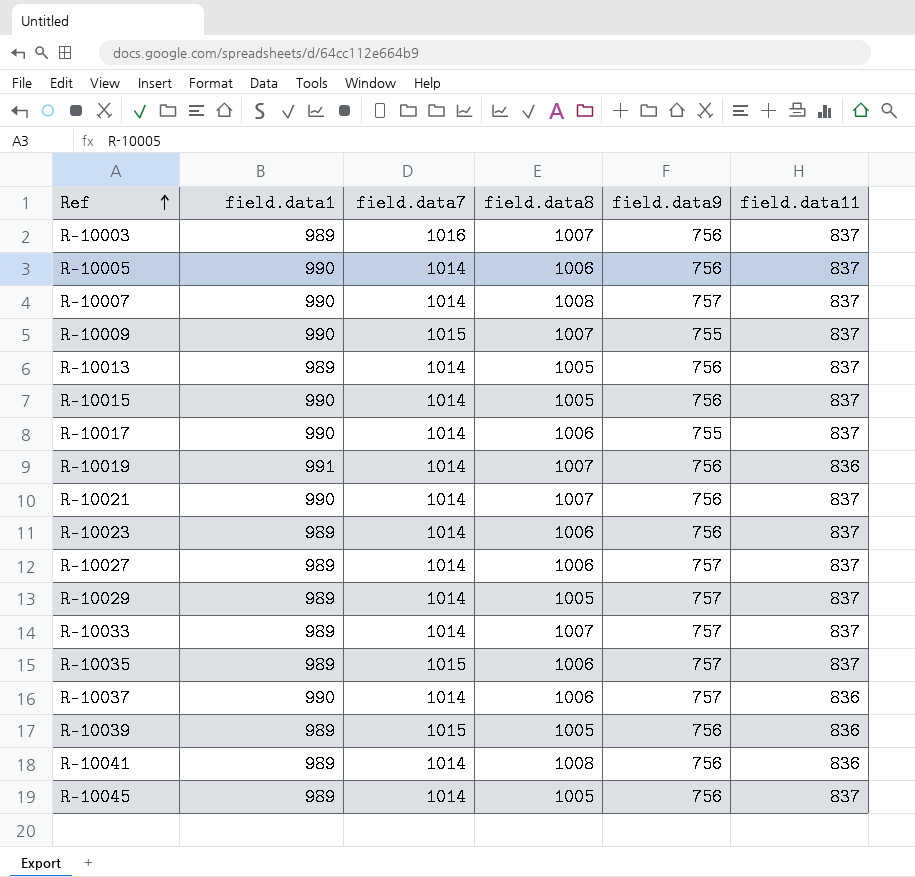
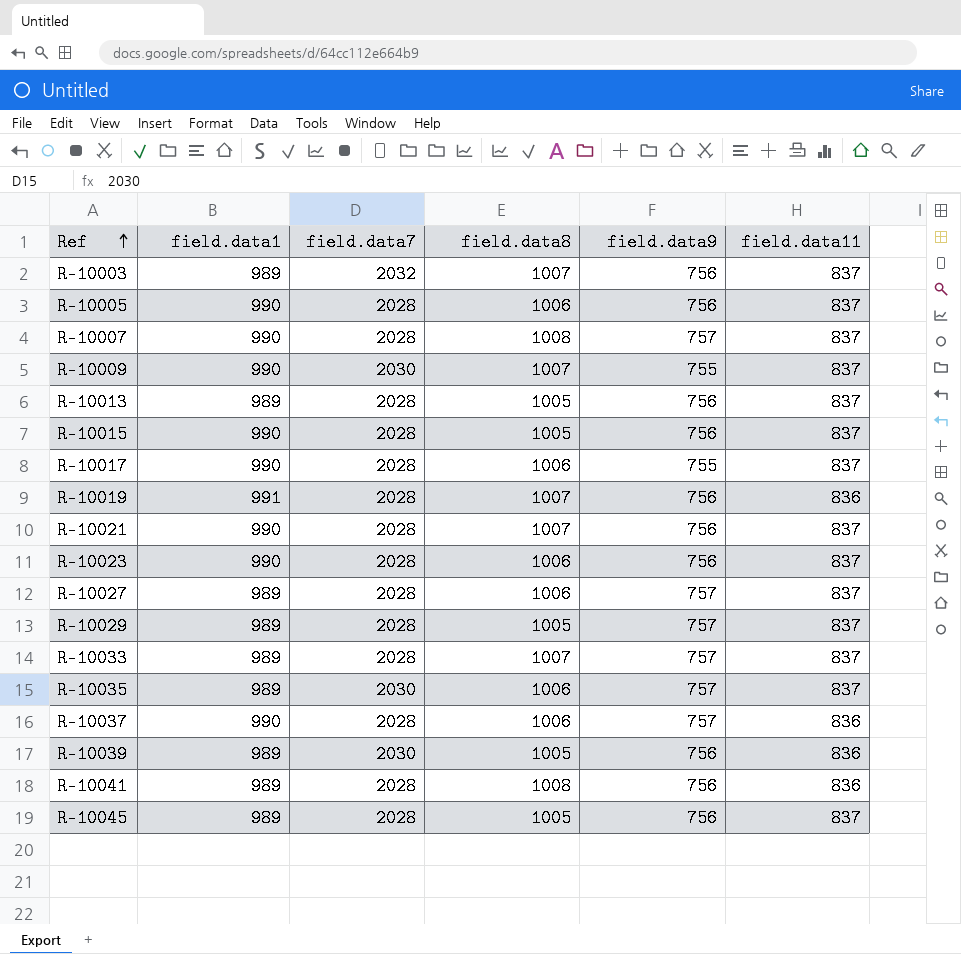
R-10003 | field.data7: 1016 -> 2032
R-10005 | field.data7: 1014 -> 2028
R-10007 | field.data7: 1014 -> 2028
R-10009 | field.data7: 1015 -> 2030
R-10013 | field.data7: 1014 -> 2028
R-10015 | field.data7: 1014 -> 2028
R-10017 | field.data7: 1014 -> 2028
R-10019 | field.data7: 1014 -> 2028
R-10021 | field.data7: 1014 -> 2028
R-10023 | field.data1: 989 -> 990
R-10023 | field.data7: 1014 -> 2028
R-10027 | field.data7: 1014 -> 2028
R-10029 | field.data7: 1014 -> 2028
R-10033 | field.data7: 1014 -> 2028
R-10035 | field.data7: 1015 -> 2030
R-10037 | field.data7: 1014 -> 2028
R-10039 | field.data7: 1015 -> 2030
R-10041 | field.data7: 1014 -> 2028
R-10045 | field.data7: 1014 -> 2028

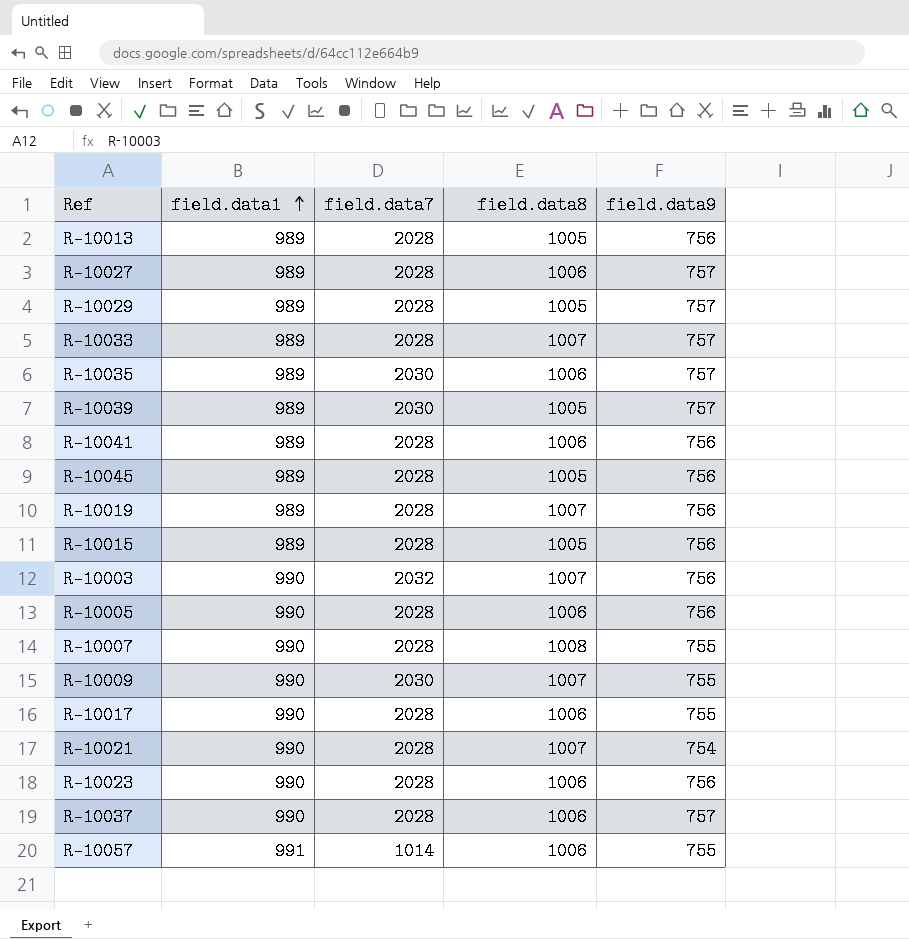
row order: Ref ascending -> field.data1 ascending
column field.data11 | position: 6 -> none
R-10039 | field.data9: 756 -> 757
R-10041 | field.data8: 1008 -> 1006
R-10019 | field.data1: 991 -> 989
R-10015 | field.data1: 990 -> 989
R-10003 | field.data1: 989 -> 990
R-10007 | field.data9: 757 -> 755
R-10021 | field.data9: 756 -> 754
row R-10057: none -> 991 | 1014 | 1006 | 755

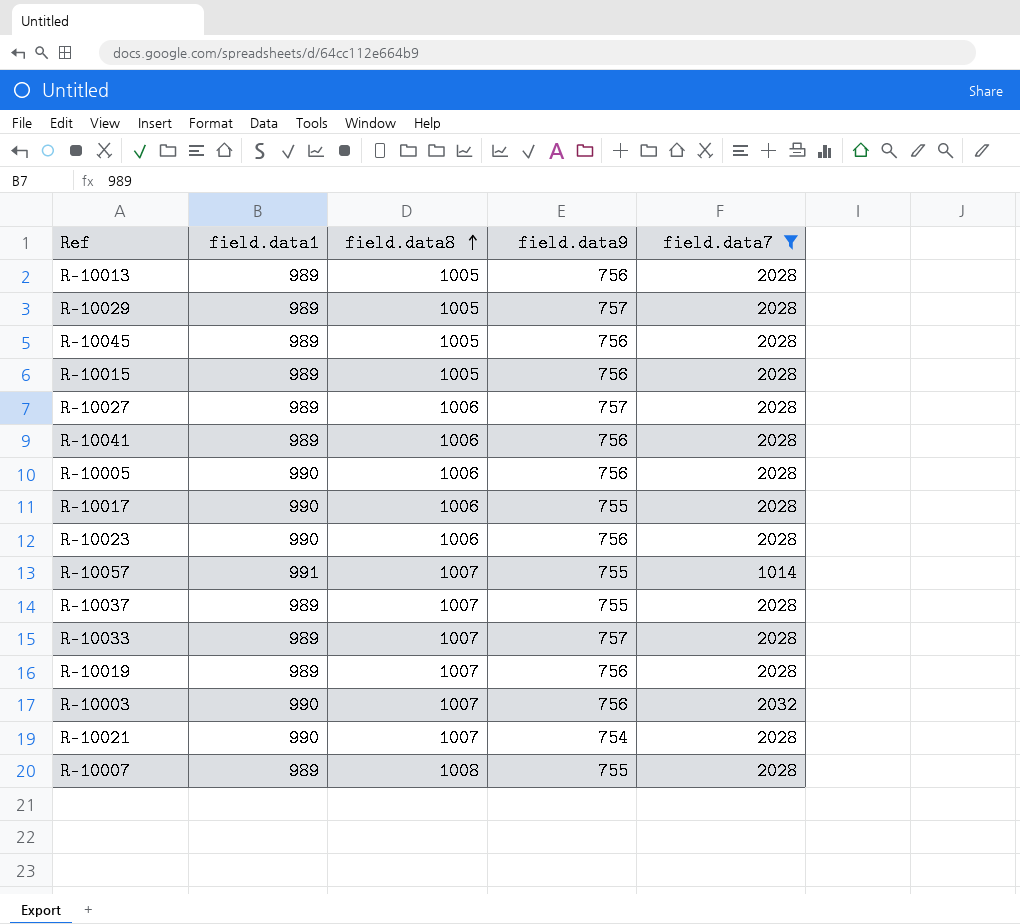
filter: none -> field.data7 != 2030
row order: field.data1 ascending -> field.data8 ascending
column field.data7 | position: 3 -> 5
R-10057 | field.data8: 1006 -> 1007
R-10037 | field.data1: 990 -> 989
R-10037 | field.data8: 1006 -> 1007
R-10037 | field.data9: 757 -> 755
R-10007 | field.data1: 990 -> 989

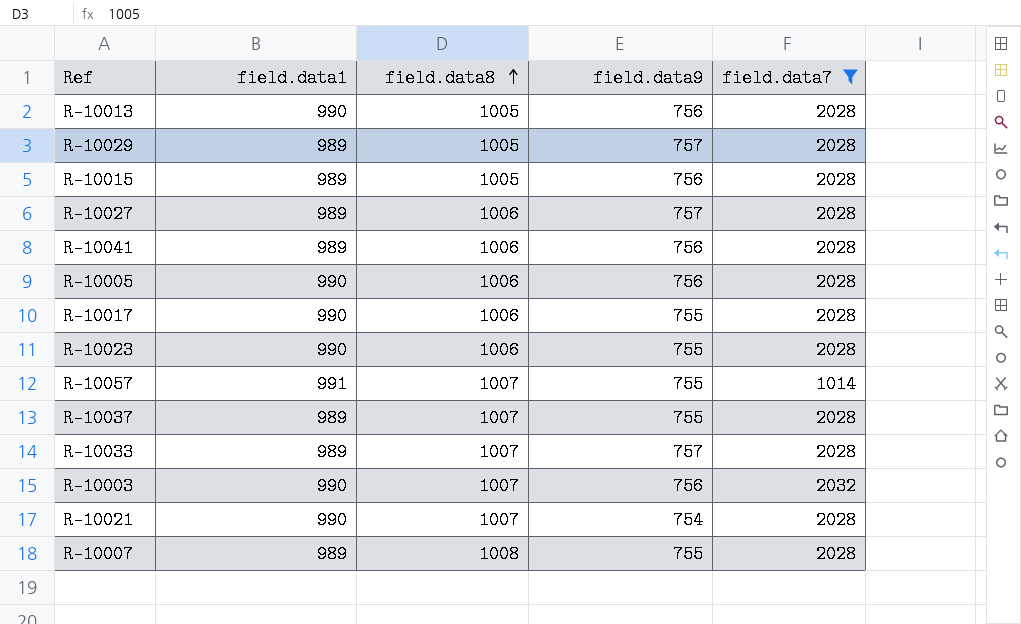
row R-10045: 989 | 1005 | 756 | 2028 -> none
row R-10019: 989 | 1007 | 756 | 2028 -> none
R-10013 | field.data1: 989 -> 990
R-10023 | field.data9: 756 -> 755

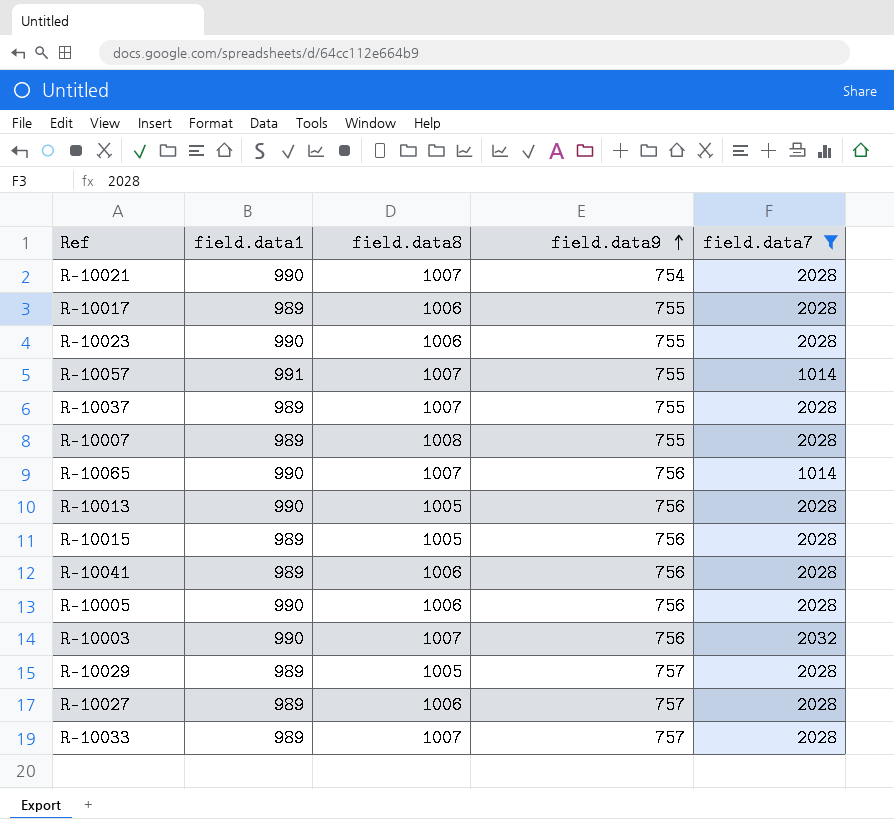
row order: field.data8 ascending -> field.data9 ascending
R-10017 | field.data1: 990 -> 989
row R-10065: none -> 990 | 1007 | 756 | 1014

